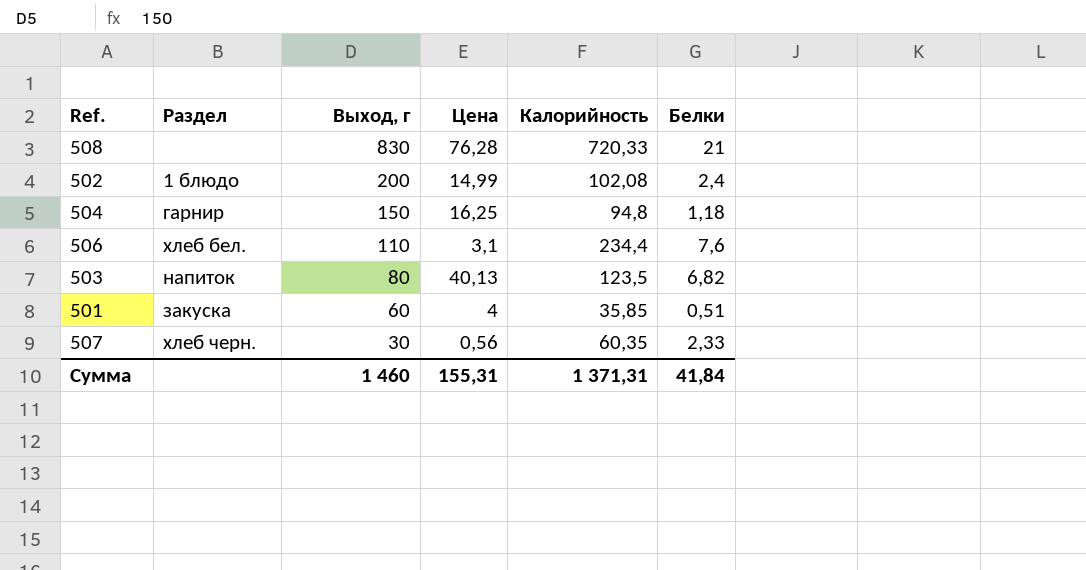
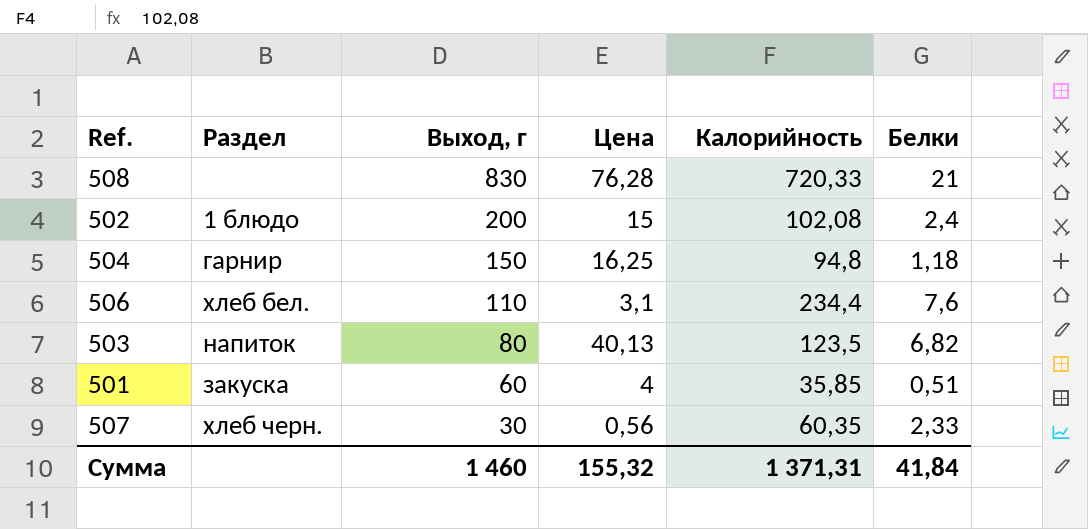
502 | Цена: 14,99 -> 15
Сумма | Цена: 155,31 -> 155,32

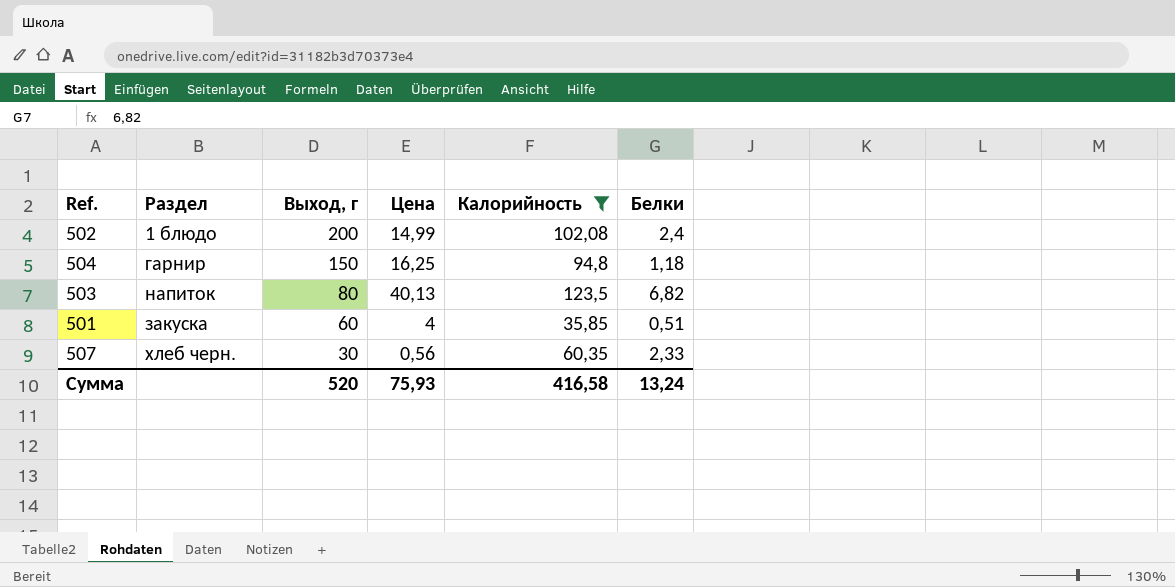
filter: none -> Калорийность <= 123,5
502 | Цена: 15 -> 14,99
Сумма | Выход, г: 1 460 -> 520
Сумма | Цена: 155,32 -> 75,93
Сумма | Калорийность: 1 371,31 -> 416,58
Сумма | Белки: 41,84 -> 13,24

